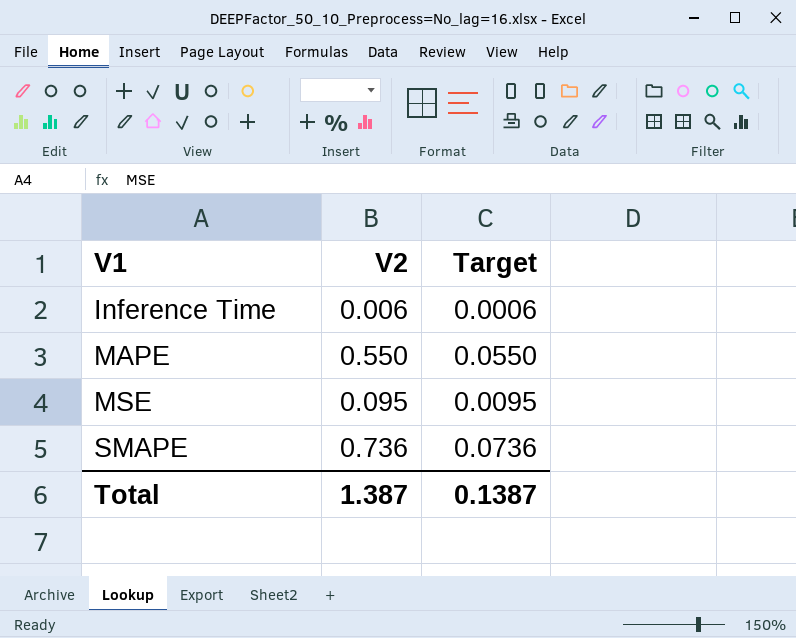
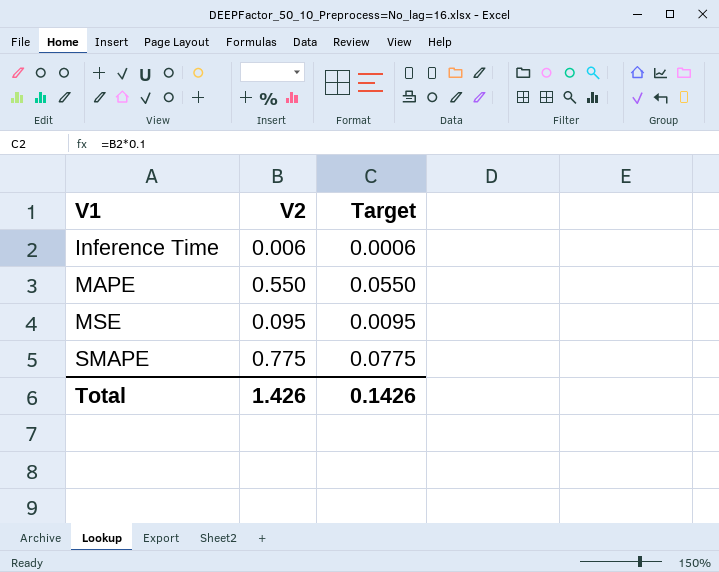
SMAPE | V2: 0.736 -> 0.775
SMAPE | Target: 0.0736 -> 0.0775
Total | V2: 1.387 -> 1.426
Total | Target: 0.1387 -> 0.1426

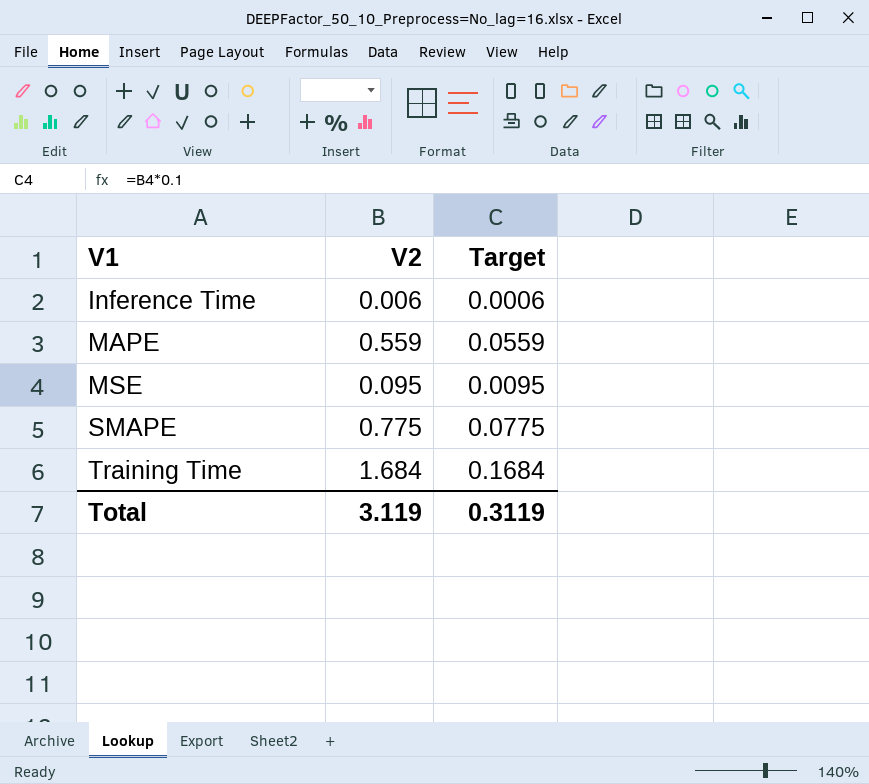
MAPE | V2: 0.550 -> 0.559
MAPE | Target: 0.0550 -> 0.0559
row Training Time: none -> 1.684 | 0.1684
Total | V2: 1.426 -> 3.119
Total | Target: 0.1426 -> 0.3119

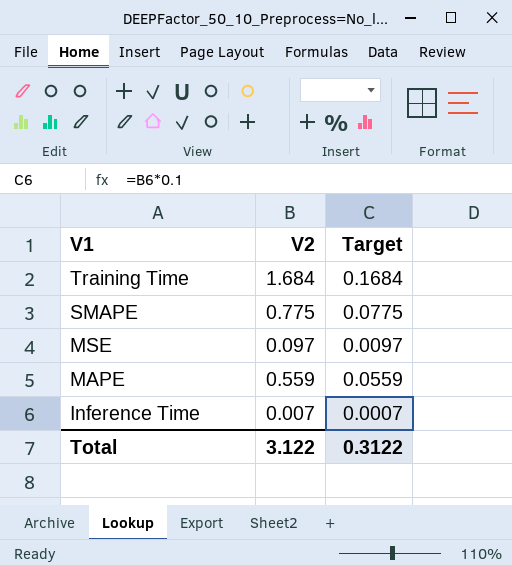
row order: V1 ascending -> V1 descending
MSE | V2: 0.095 -> 0.097
MSE | Target: 0.0095 -> 0.0097
Inference Time | V2: 0.006 -> 0.007
Inference Time | Target: 0.0006 -> 0.0007
Total | V2: 3.119 -> 3.122
Total | Target: 0.3119 -> 0.3122

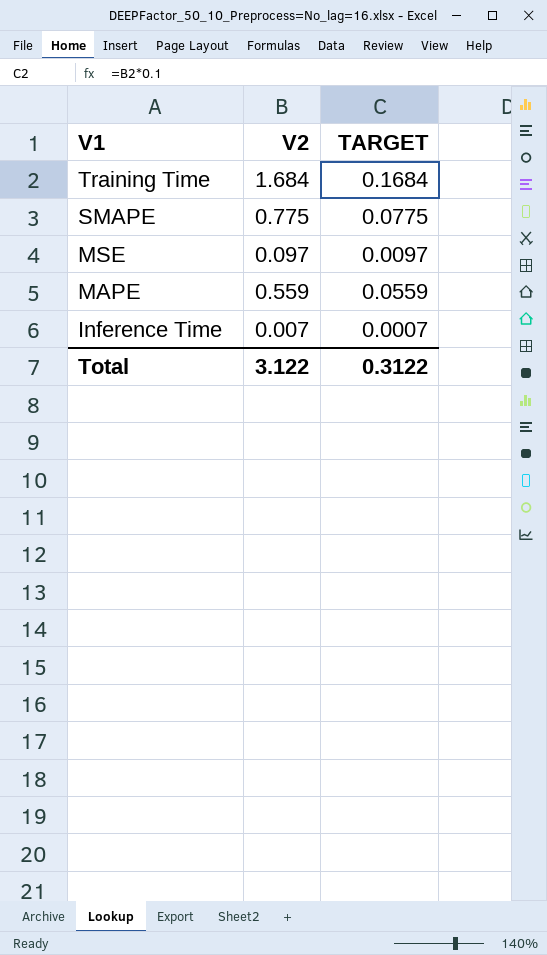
column name: Target -> TARGET

